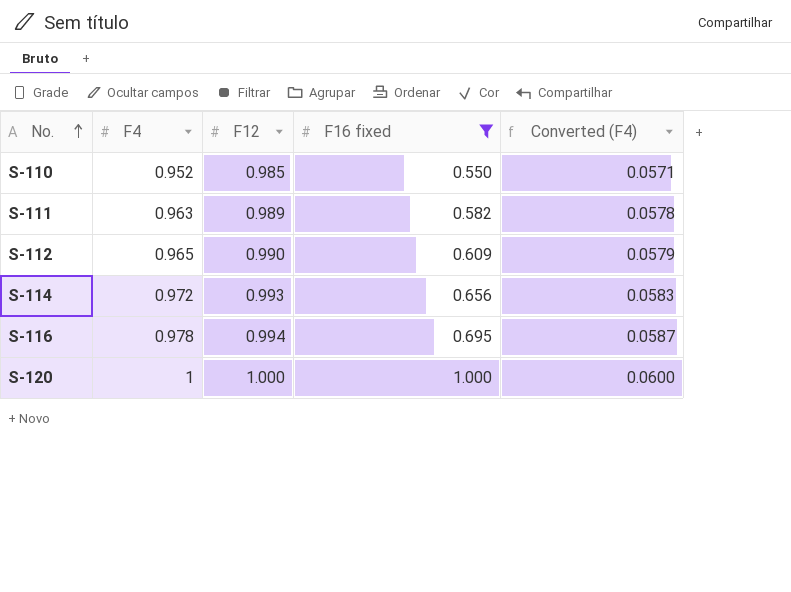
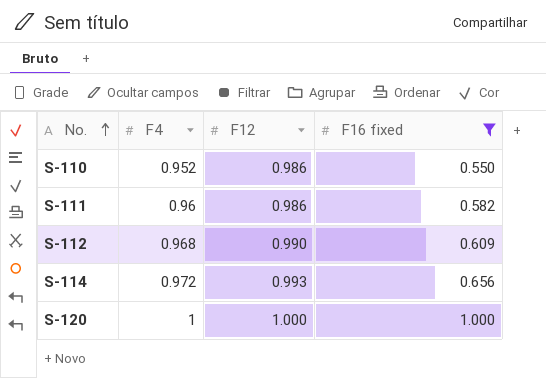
column Converted (F4) | formula: [F4] * 0.06 -> none
row S-116: 0.978 | 0.994 | 0.695 | 0.0587 -> none
S-110 | F12: 0.985 -> 0.986
S-111 | F4: 0.963 -> 0.96
S-111 | F12: 0.989 -> 0.986
S-112 | F4: 0.965 -> 0.968

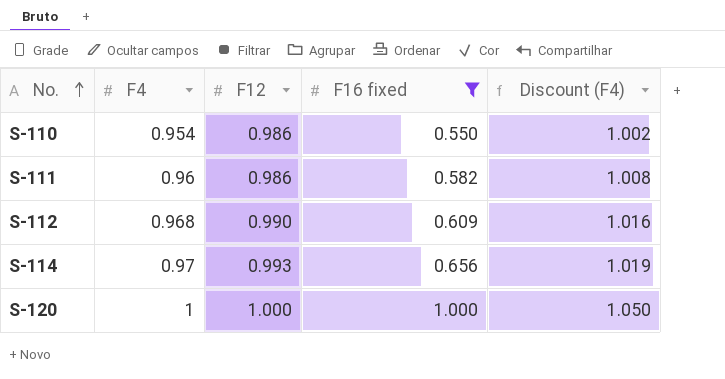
column Discount (F4) | formula: none -> [F4] * 1.05
S-110 | F4: 0.952 -> 0.954
S-114 | F4: 0.972 -> 0.97

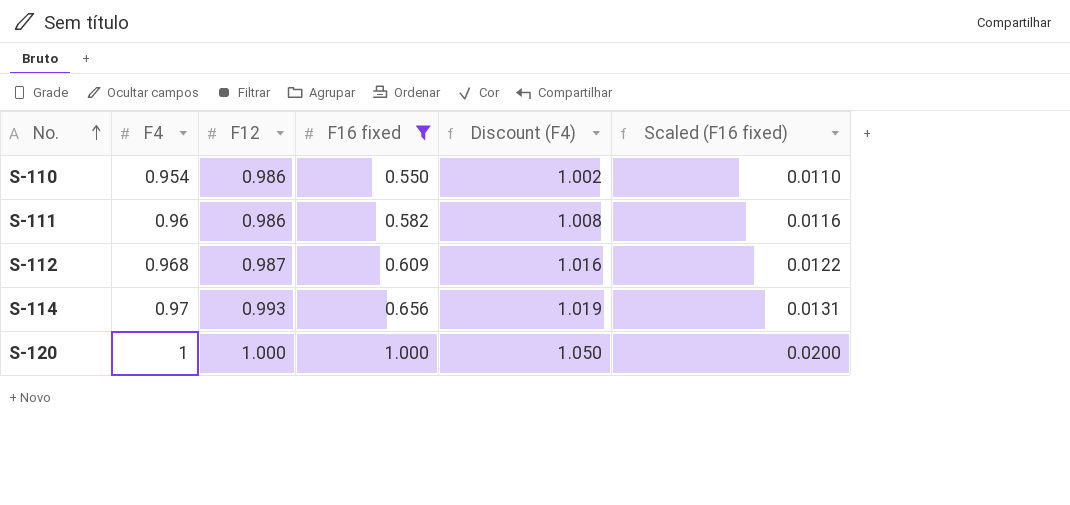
column Scaled (F16 fixed) | formula: none -> [F16 fixed] * 0.02
S-112 | F12: 0.990 -> 0.987

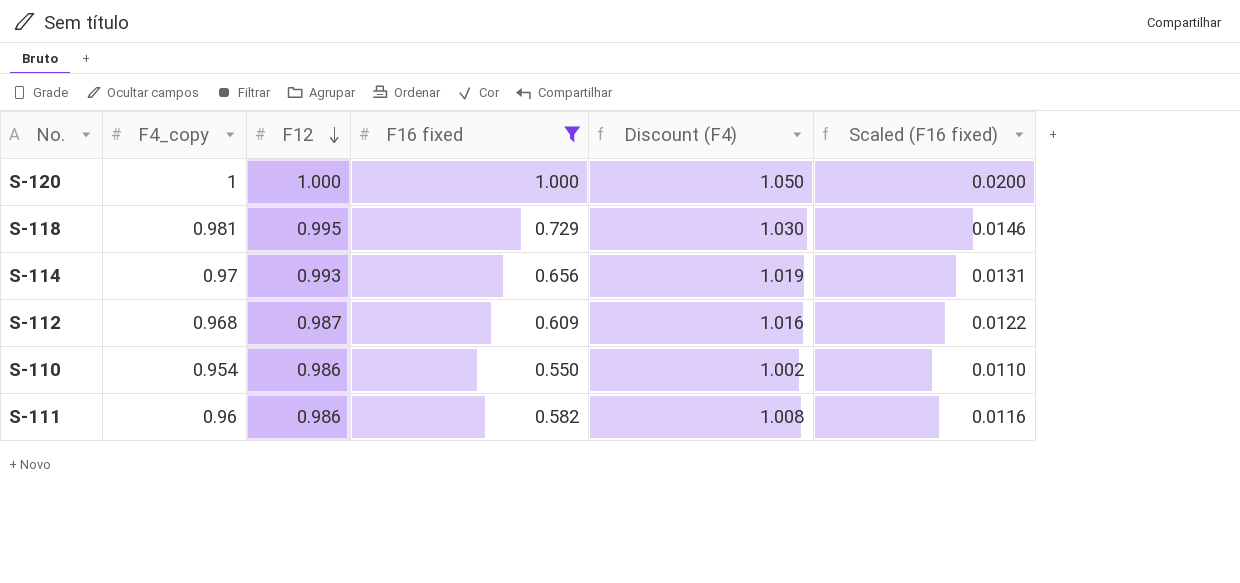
row order: No. ascending -> F12 descending
column name: F4 -> F4_copy
row S-118: none -> 0.981 | 0.995 | 0.729 | 1.030 | 0.0146

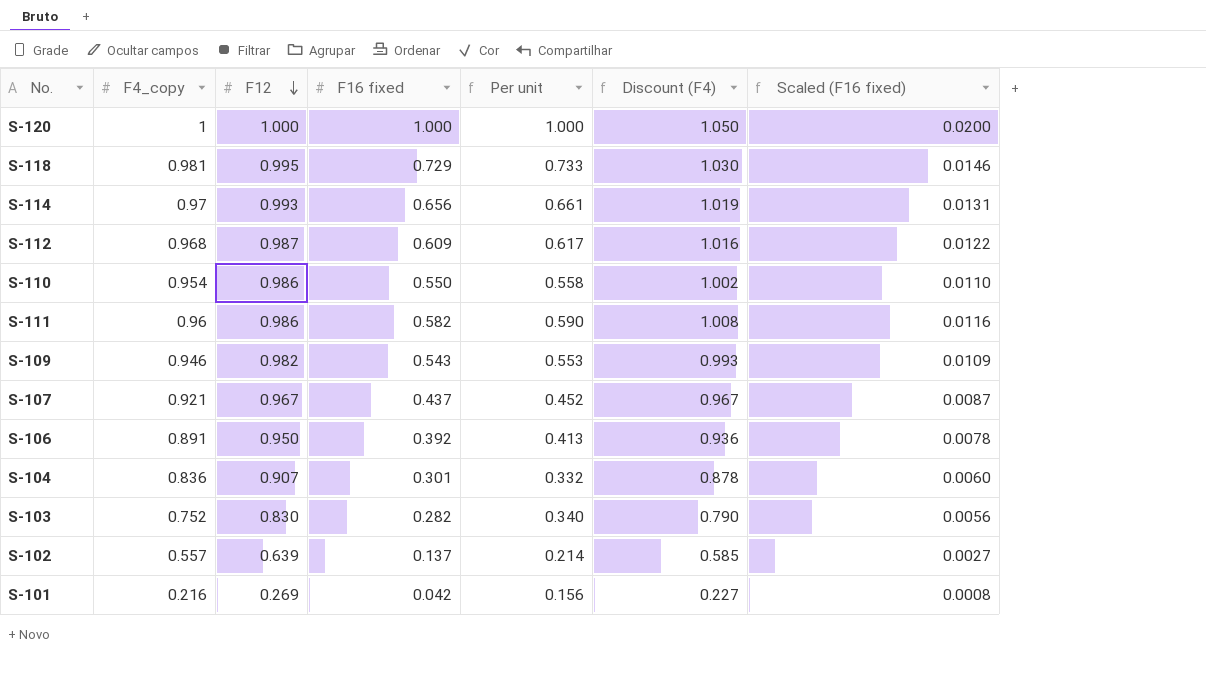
filter: F16 fixed >= 0.550 -> none
column Per unit | formula: none -> [F16 fixed] / [F12]

